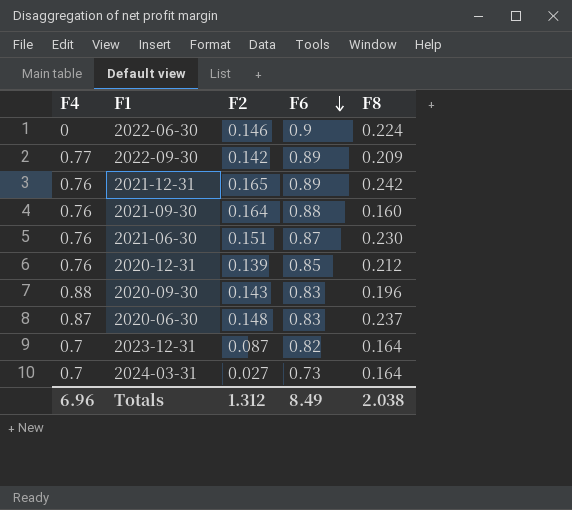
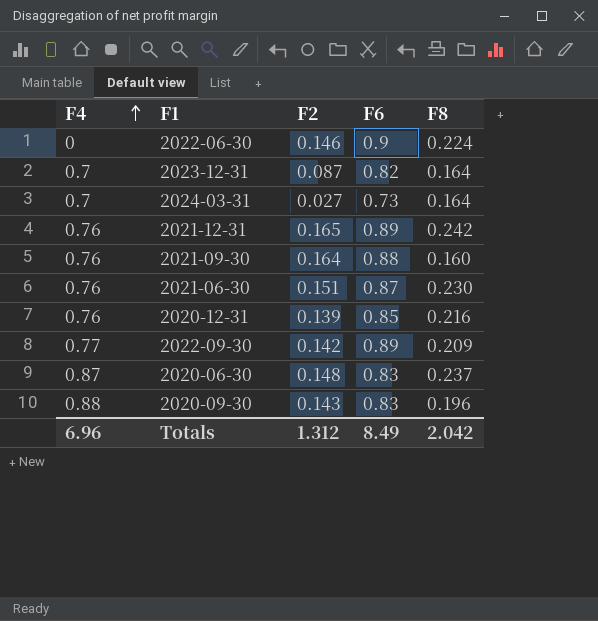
row order: F6 descending -> F4 ascending
2020-12-31 | F8: 0.212 -> 0.216
Totals | F8: 2.038 -> 2.042

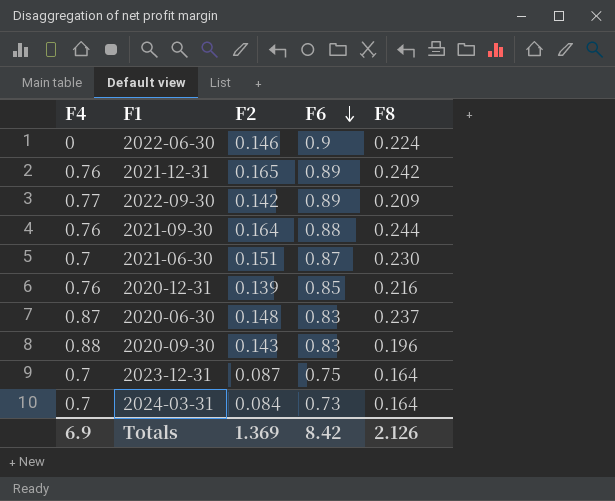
row order: F4 ascending -> F6 descending
2021-09-30 | F8: 0.160 -> 0.244
2021-06-30 | F4: 0.76 -> 0.7
2023-12-31 | F6: 0.82 -> 0.75
2024-03-31 | F2: 0.027 -> 0.084
Totals | F4: 6.96 -> 6.9
Totals | F2: 1.312 -> 1.369
Totals | F6: 8.49 -> 8.42
Totals | F8: 2.042 -> 2.126

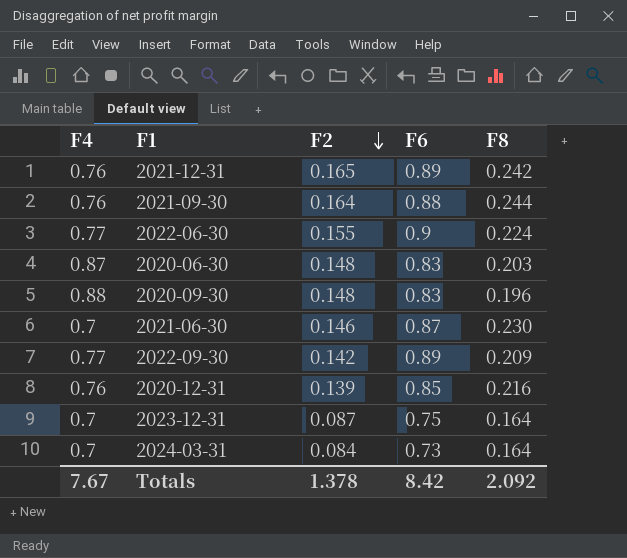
row order: F6 descending -> F2 descending
2022-06-30 | F4: 0 -> 0.77
2022-06-30 | F2: 0.146 -> 0.155
2020-06-30 | F8: 0.237 -> 0.203
2020-09-30 | F2: 0.143 -> 0.148
2021-06-30 | F2: 0.151 -> 0.146
Totals | F4: 6.9 -> 7.67
Totals | F2: 1.369 -> 1.378
Totals | F8: 2.126 -> 2.092

